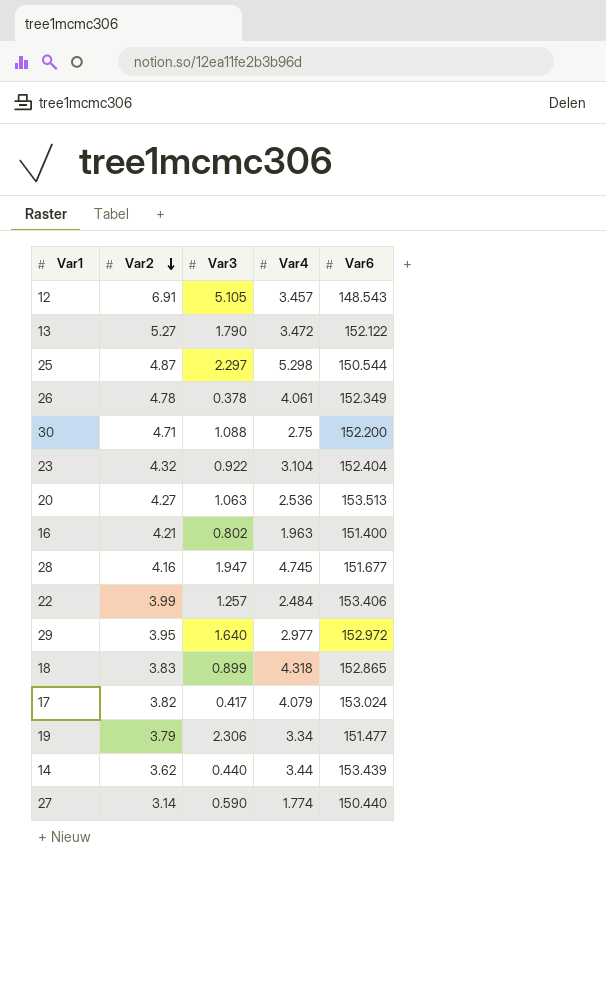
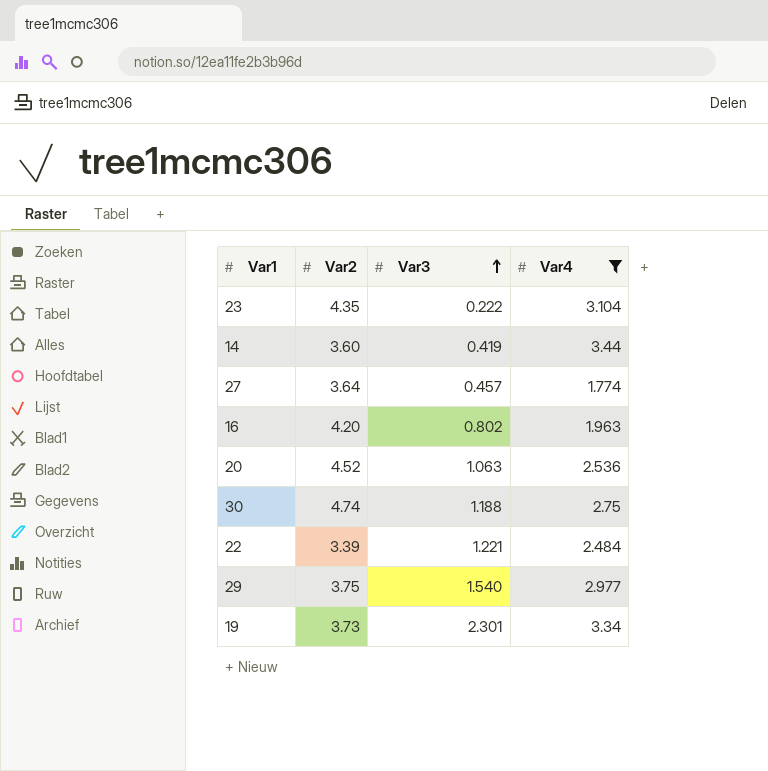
filter: none -> Var4 <= 3.44
row order: Var2 descending -> Var3 ascending
column Var6 | position: 5 -> none
23 | Var2: 4.32 -> 4.35
23 | Var3: 0.922 -> 0.222
14 | Var2: 3.62 -> 3.60
14 | Var3: 0.440 -> 0.419
27 | Var2: 3.14 -> 3.64
27 | Var3: 0.590 -> 0.457
16 | Var2: 4.21 -> 4.20
20 | Var2: 4.27 -> 4.52
30 | Var2: 4.71 -> 4.74
30 | Var3: 1.088 -> 1.188
22 | Var2: 3.99 -> 3.39
22 | Var3: 1.257 -> 1.221
29 | Var2: 3.95 -> 3.75
29 | Var3: 1.640 -> 1.540
19 | Var2: 3.79 -> 3.73
19 | Var3: 2.306 -> 2.301

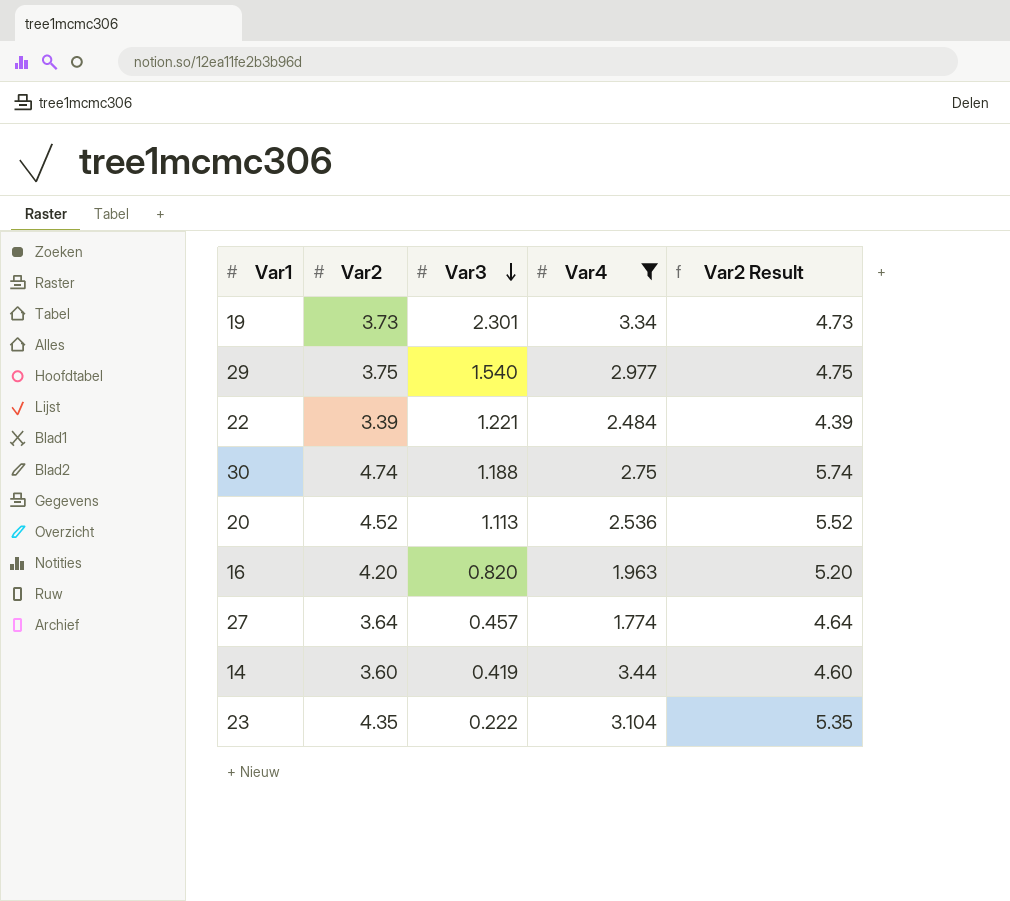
row order: Var3 ascending -> Var3 descending
column Var2 Result | formula: none -> [Var2] + 1
20 | Var3: 1.063 -> 1.113
16 | Var3: 0.802 -> 0.820

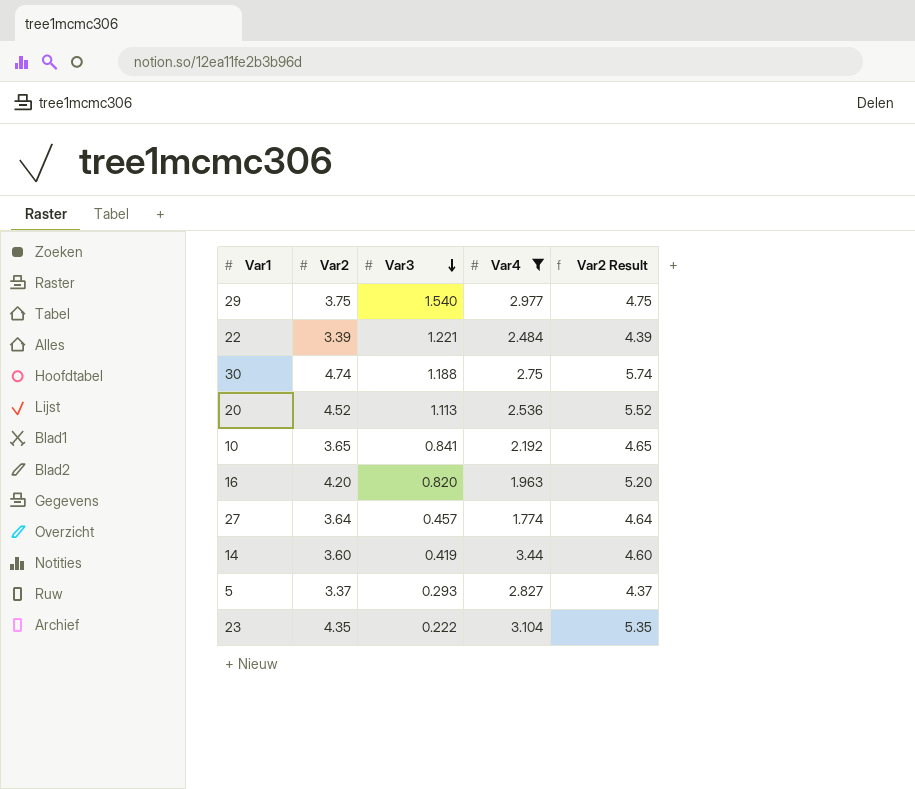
row 19: 3.73 | 2.301 | 3.34 | 4.73 -> none
row 10: none -> 3.65 | 0.841 | 2.192 | 4.65
row 5: none -> 3.37 | 0.293 | 2.827 | 4.37

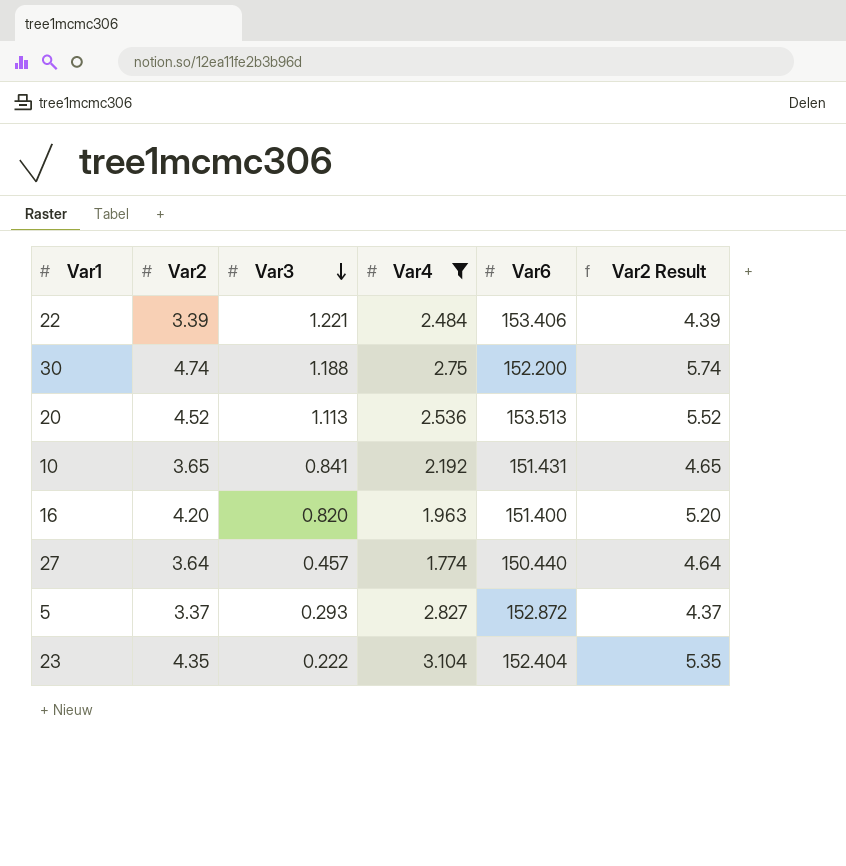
column Var6 | position: none -> 5
row 29: 3.75 | 1.540 | 2.977 | 4.75 -> none
row 14: 3.60 | 0.419 | 3.44 | 4.60 -> none

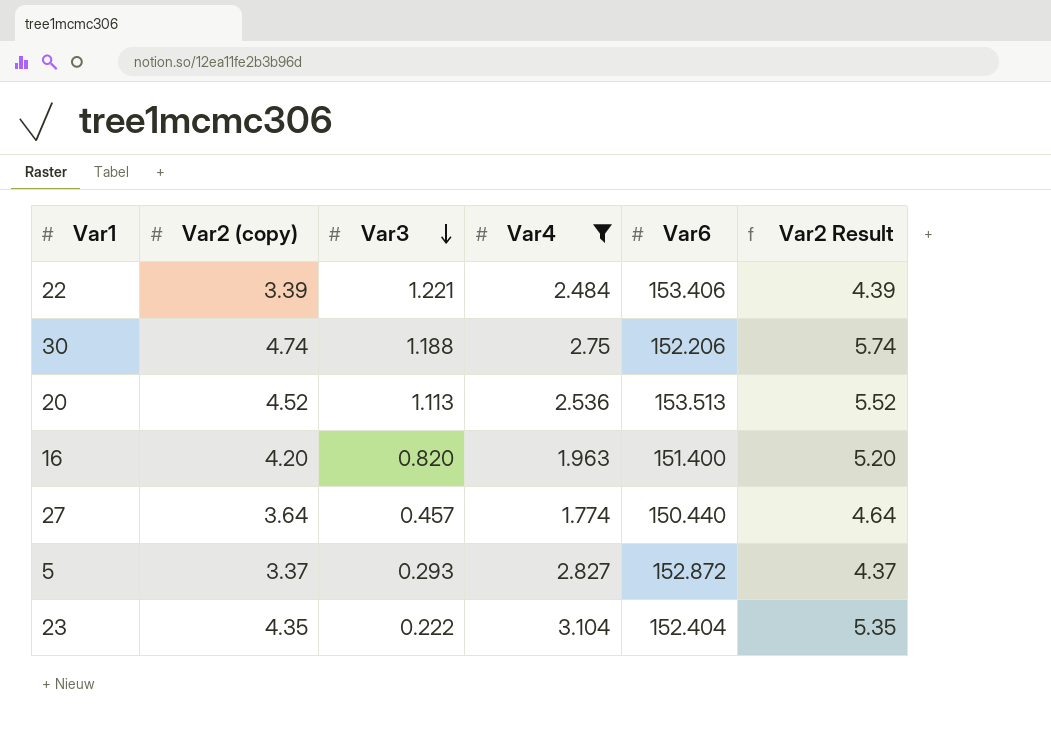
column name: Var2 -> Var2 (copy)
row 10: 3.65 | 0.841 | 2.192 | 151.431 | 4.65 -> none
30 | Var6: 152.200 -> 152.206

